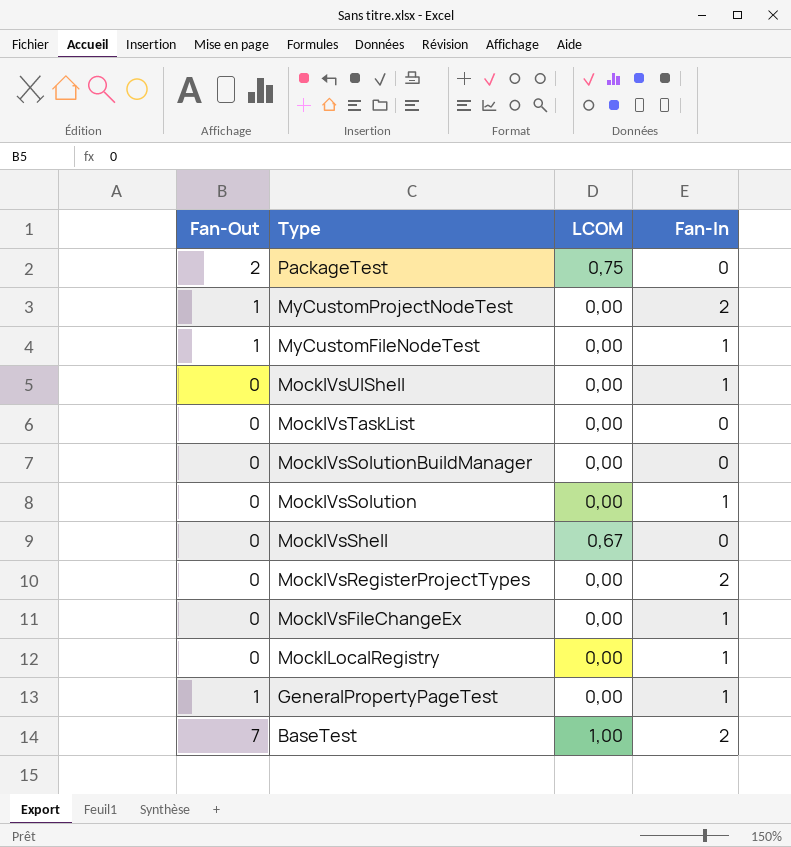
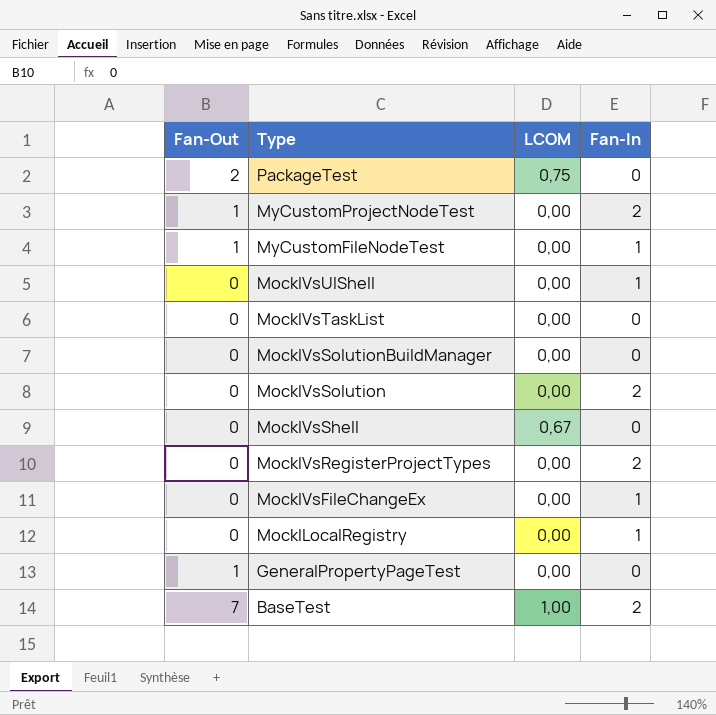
MockIVsSolution | Fan-In: 1 -> 2
GeneralPropertyPageTest | Fan-In: 1 -> 0

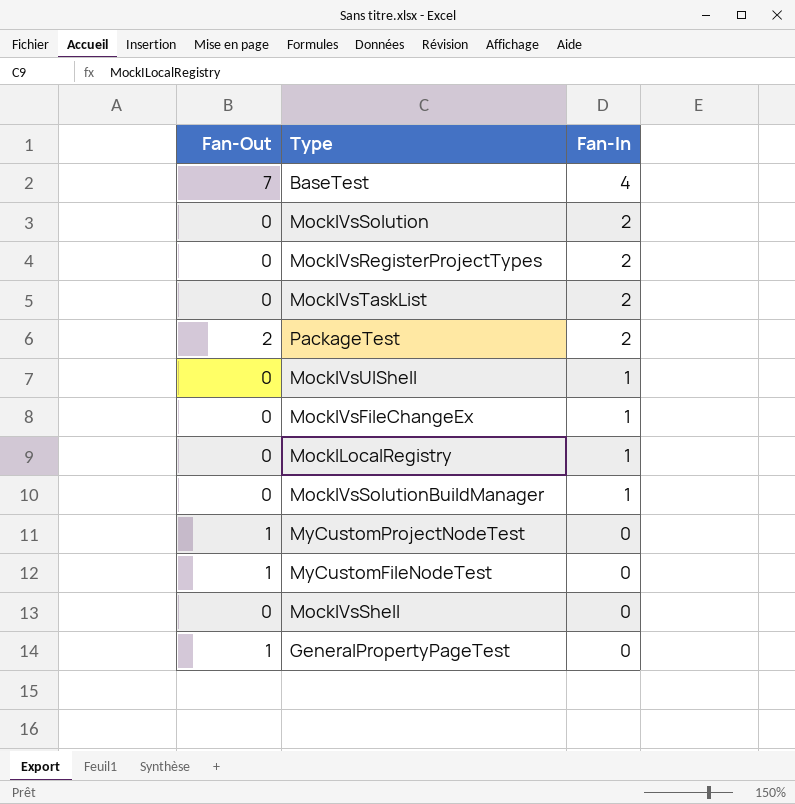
row order: Type descending -> Fan-In descending
column LCOM | position: 3 -> none
BaseTest | Fan-In: 2 -> 4
MockIVsTaskList | Fan-In: 0 -> 2
PackageTest | Fan-In: 0 -> 2
MockIVsSolutionBuildManager | Fan-In: 0 -> 1
MyCustomProjectNodeTest | Fan-In: 2 -> 0
MyCustomFileNodeTest | Fan-In: 1 -> 0

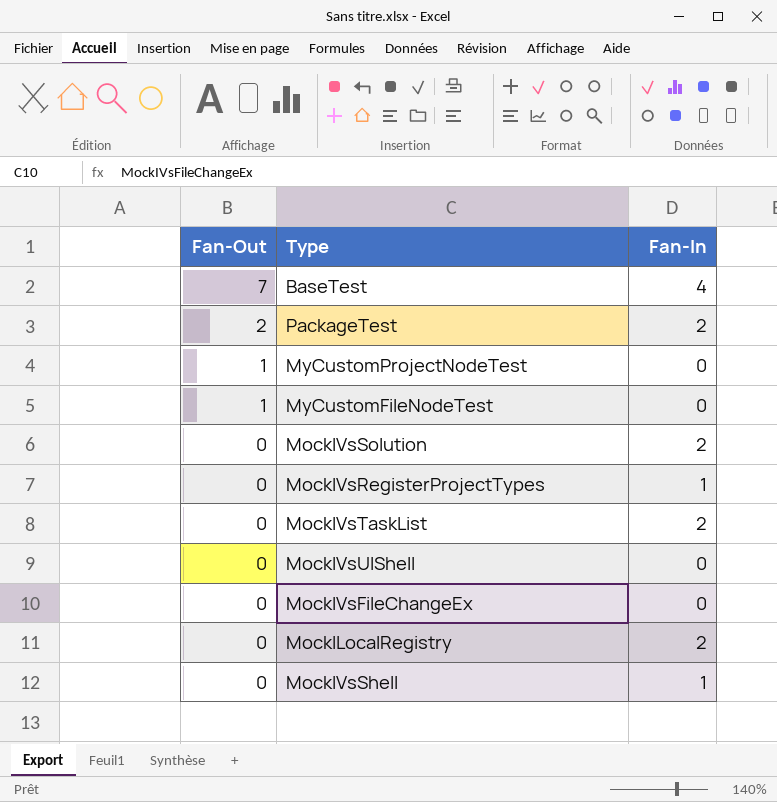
row order: Fan-In descending -> Fan-Out descending
row MockIVsSolutionBuildManager: 0 | 1 -> none
row GeneralPropertyPageTest: 1 | 0 -> none
MockIVsRegisterProjectTypes | Fan-In: 2 -> 1
MockIVsUIShell | Fan-In: 1 -> 0
MockIVsFileChangeEx | Fan-In: 1 -> 0
MockILocalRegistry | Fan-In: 1 -> 2
MockIVsShell | Fan-In: 0 -> 1

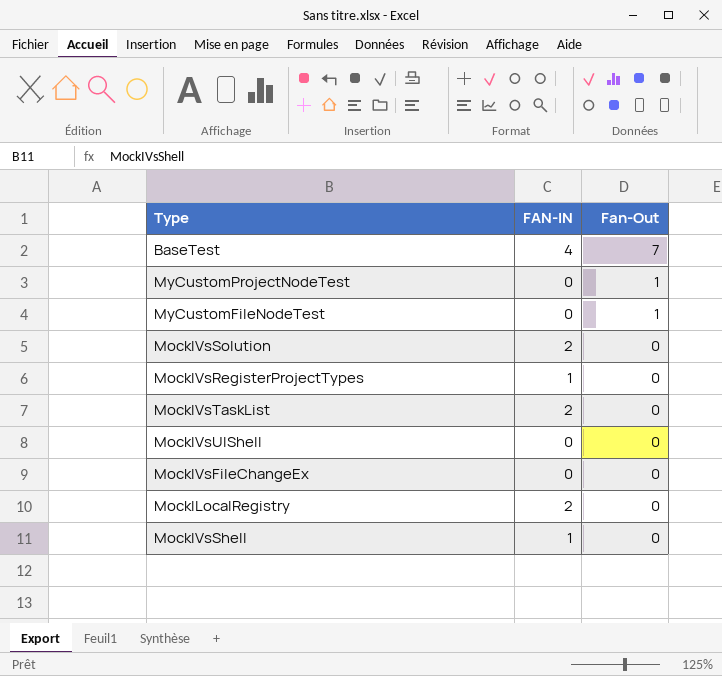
column name: Fan-In -> FAN-IN
column Fan-Out | position: 1 -> 3
row PackageTest: 2 | 2 -> none

